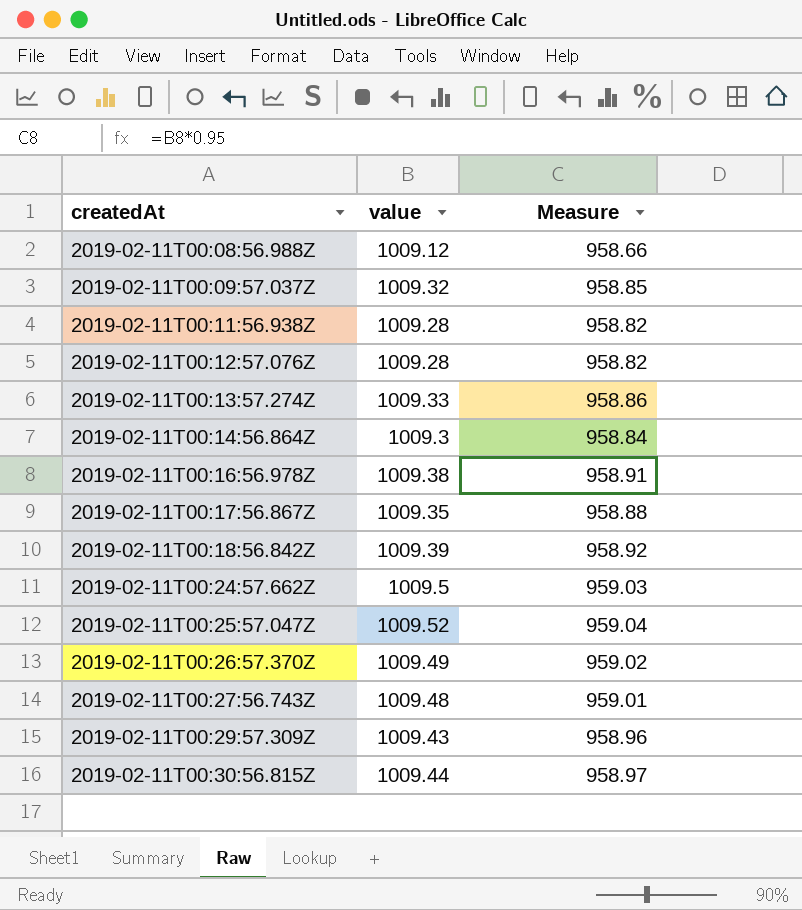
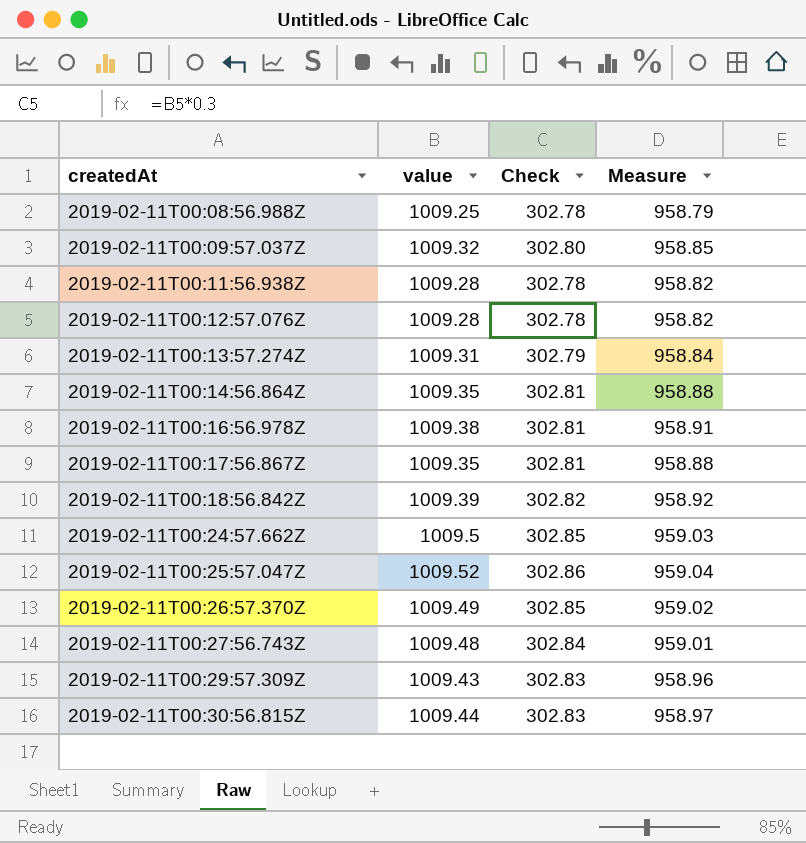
column Check | formula: none -> [value] * 0.3
2019-02-11T00:08:56.988Z | value: 1009.12 -> 1009.25
2019-02-11T00:08:56.988Z | Measure: 958.66 -> 958.79
2019-02-11T00:13:57.274Z | value: 1009.33 -> 1009.31
2019-02-11T00:13:57.274Z | Measure: 958.86 -> 958.84
2019-02-11T00:14:56.864Z | value: 1009.3 -> 1009.35
2019-02-11T00:14:56.864Z | Measure: 958.84 -> 958.88

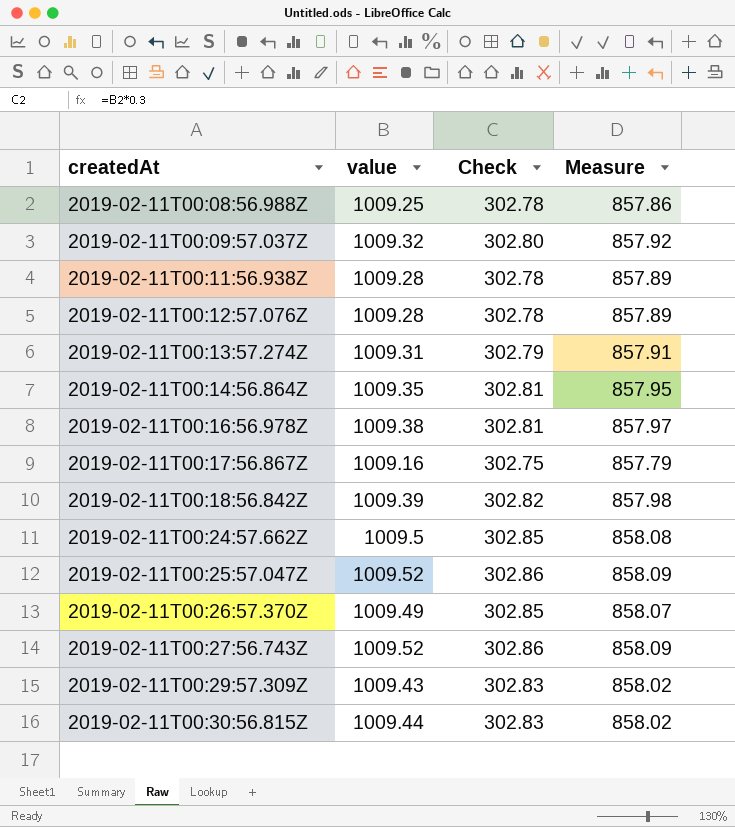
column Measure | formula: [value] * 0.95 -> [value] * 0.85
2019-02-11T00:17:56.867Z | value: 1009.35 -> 1009.16
2019-02-11T00:17:56.867Z | Check: 302.81 -> 302.75
2019-02-11T00:27:56.743Z | value: 1009.48 -> 1009.52
2019-02-11T00:27:56.743Z | Check: 302.84 -> 302.86

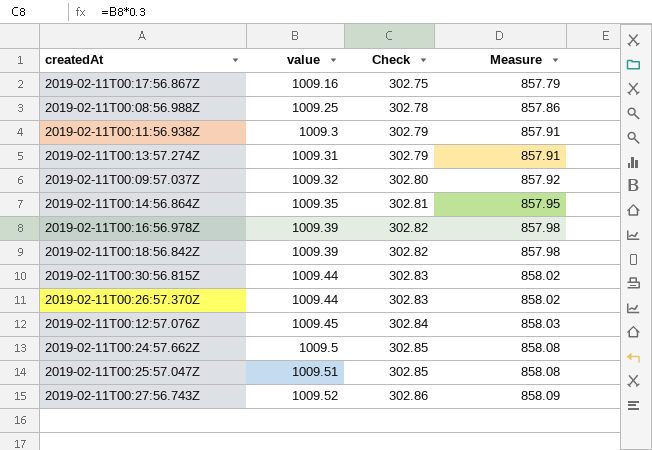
row order: createdAt ascending -> value ascending
row 2019-02-11T00:29:57.309Z: 1009.43 | 302.83 | 858.02 -> none
2019-02-11T00:11:56.938Z | value: 1009.28 -> 1009.3
2019-02-11T00:11:56.938Z | Check: 302.78 -> 302.79
2019-02-11T00:11:56.938Z | Measure: 857.89 -> 857.91
2019-02-11T00:16:56.978Z | value: 1009.38 -> 1009.39
2019-02-11T00:16:56.978Z | Check: 302.81 -> 302.82
2019-02-11T00:16:56.978Z | Measure: 857.97 -> 857.98
2019-02-11T00:26:57.370Z | value: 1009.49 -> 1009.44
2019-02-11T00:26:57.370Z | Check: 302.85 -> 302.83
2019-02-11T00:26:57.370Z | Measure: 858.07 -> 858.02
2019-02-11T00:12:57.076Z | value: 1009.28 -> 1009.45
2019-02-11T00:12:57.076Z | Check: 302.78 -> 302.84
2019-02-11T00:12:57.076Z | Measure: 857.89 -> 858.03
2019-02-11T00:25:57.047Z | value: 1009.52 -> 1009.51
2019-02-11T00:25:57.047Z | Check: 302.86 -> 302.85
2019-02-11T00:25:57.047Z | Measure: 858.09 -> 858.08

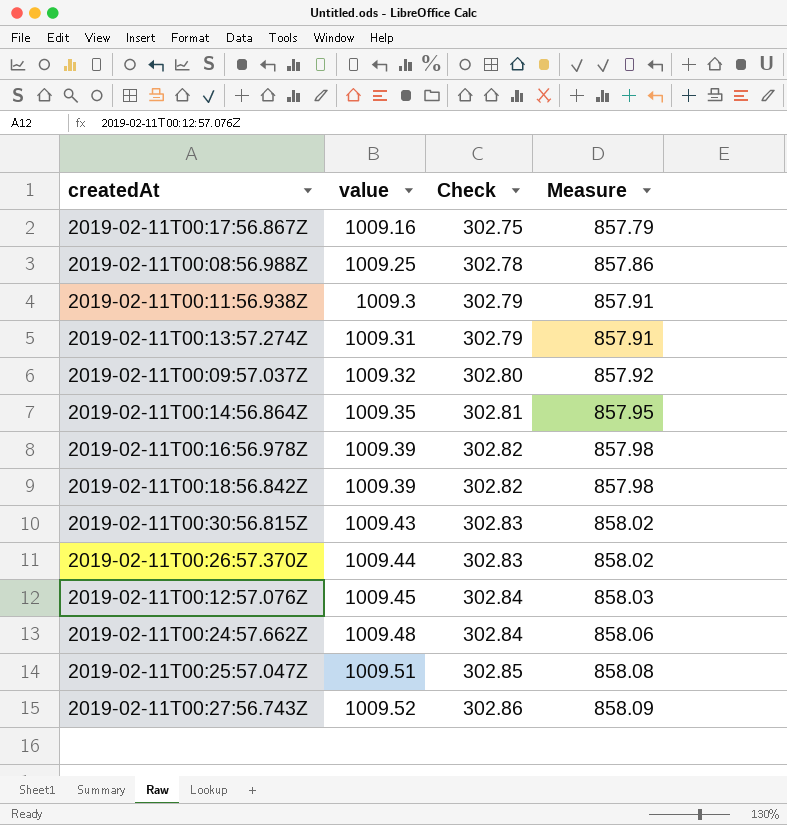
2019-02-11T00:30:56.815Z | value: 1009.44 -> 1009.43
2019-02-11T00:24:57.662Z | value: 1009.5 -> 1009.48
2019-02-11T00:24:57.662Z | Check: 302.85 -> 302.84
2019-02-11T00:24:57.662Z | Measure: 858.08 -> 858.06

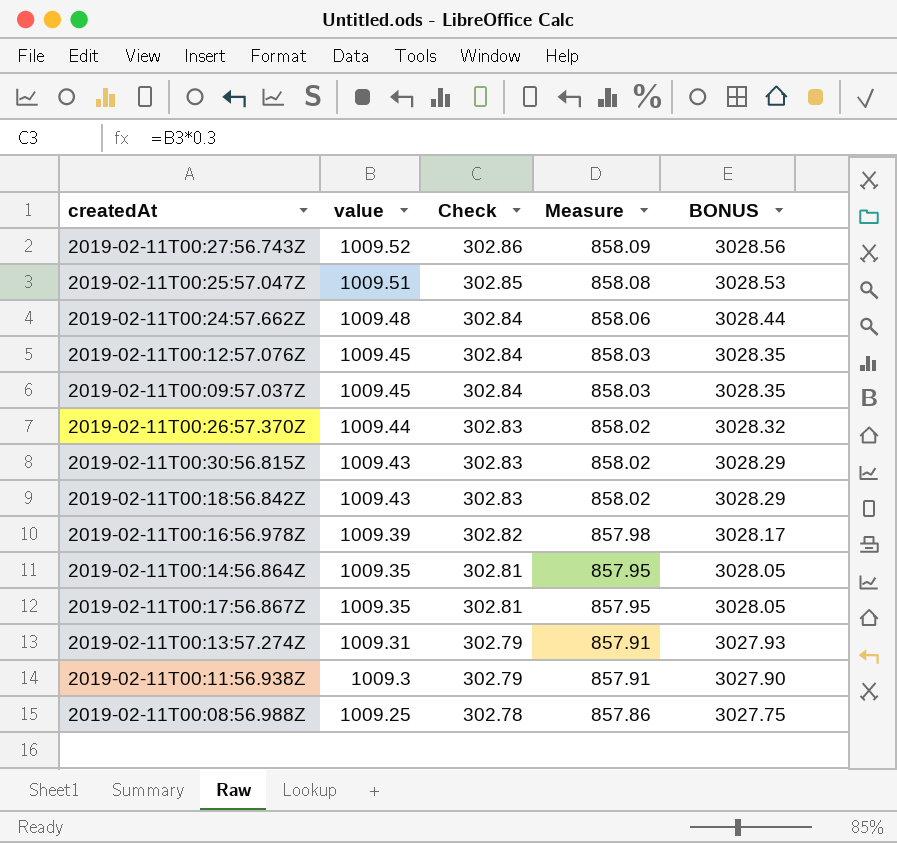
row order: value ascending -> value descending
column BONUS | formula: none -> [value] * 3
2019-02-11T00:09:57.037Z | value: 1009.32 -> 1009.45
2019-02-11T00:09:57.037Z | Check: 302.80 -> 302.84
2019-02-11T00:09:57.037Z | Measure: 857.92 -> 858.03
2019-02-11T00:18:56.842Z | value: 1009.39 -> 1009.43
2019-02-11T00:18:56.842Z | Check: 302.82 -> 302.83
2019-02-11T00:18:56.842Z | Measure: 857.98 -> 858.02
2019-02-11T00:17:56.867Z | value: 1009.16 -> 1009.35
2019-02-11T00:17:56.867Z | Check: 302.75 -> 302.81
2019-02-11T00:17:56.867Z | Measure: 857.79 -> 857.95

